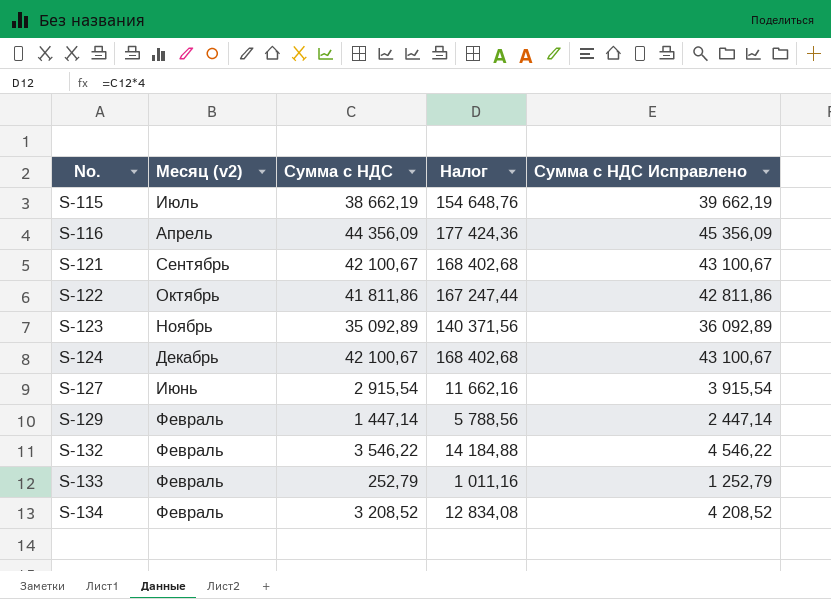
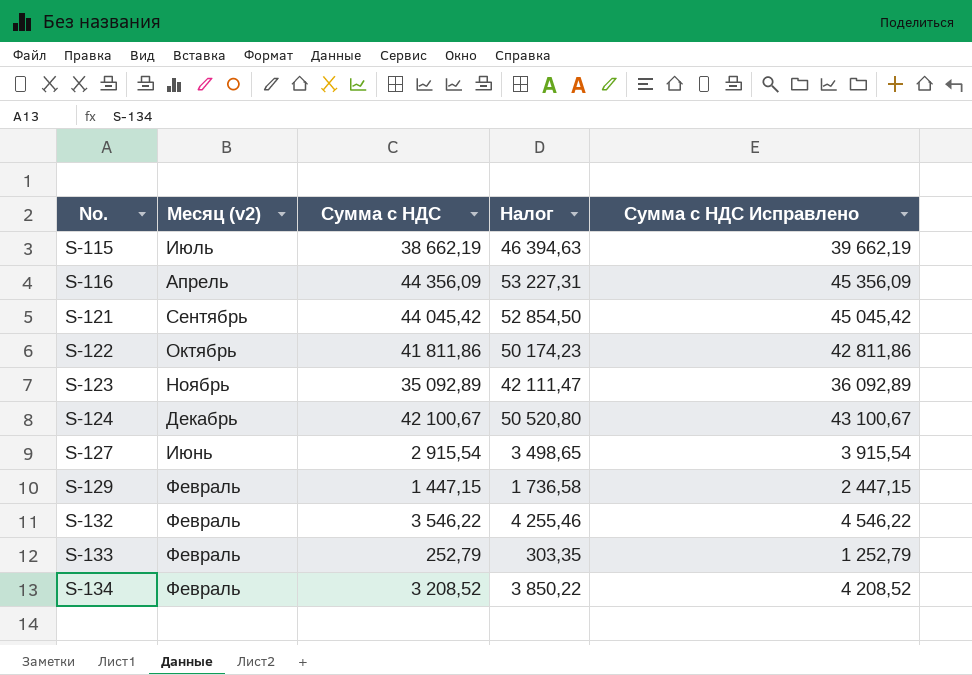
column Налог | formula: [Сумма с НДС] * 4 -> [Сумма с НДС] * 1,2
S-121 | Сумма с НДС: 42 100,67 -> 44 045,42
S-121 | Сумма с НДС Исправлено: 43 100,67 -> 45 045,42
S-129 | Сумма с НДС: 1 447,14 -> 1 447,15
S-129 | Сумма с НДС Исправлено: 2 447,14 -> 2 447,15

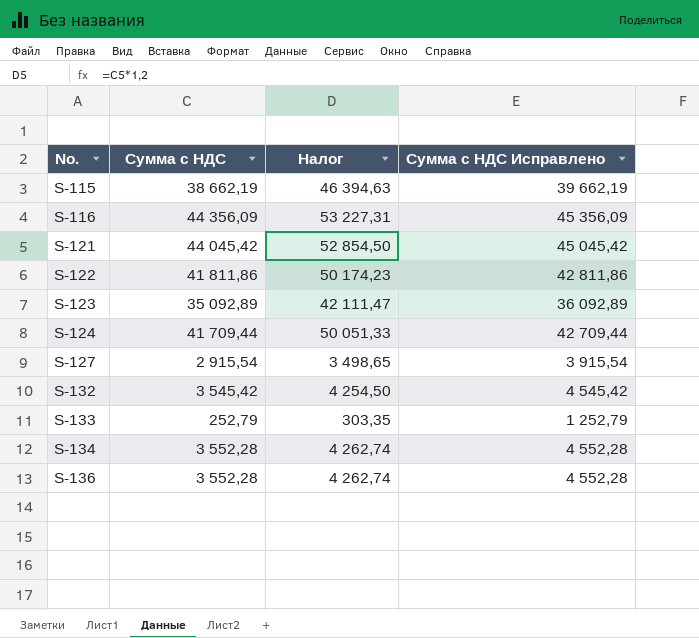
column Месяц (v2) | position: 2 -> none
row S-129: Февраль | 1 447,15 | 1 736,58 | 2 447,15 -> none
S-124 | Сумма с НДС: 42 100,67 -> 41 709,44
S-124 | Налог: 50 520,80 -> 50 051,33
S-124 | Сумма с НДС Исправлено: 43 100,67 -> 42 709,44
S-132 | Сумма с НДС: 3 546,22 -> 3 545,42
S-132 | Налог: 4 255,46 -> 4 254,50
S-132 | Сумма с НДС Исправлено: 4 546,22 -> 4 545,42
S-134 | Сумма с НДС: 3 208,52 -> 3 552,28
S-134 | Налог: 3 850,22 -> 4 262,74
S-134 | Сумма с НДС Исправлено: 4 208,52 -> 4 552,28
row S-136: none -> 3 552,28 | 4 262,74 | 4 552,28

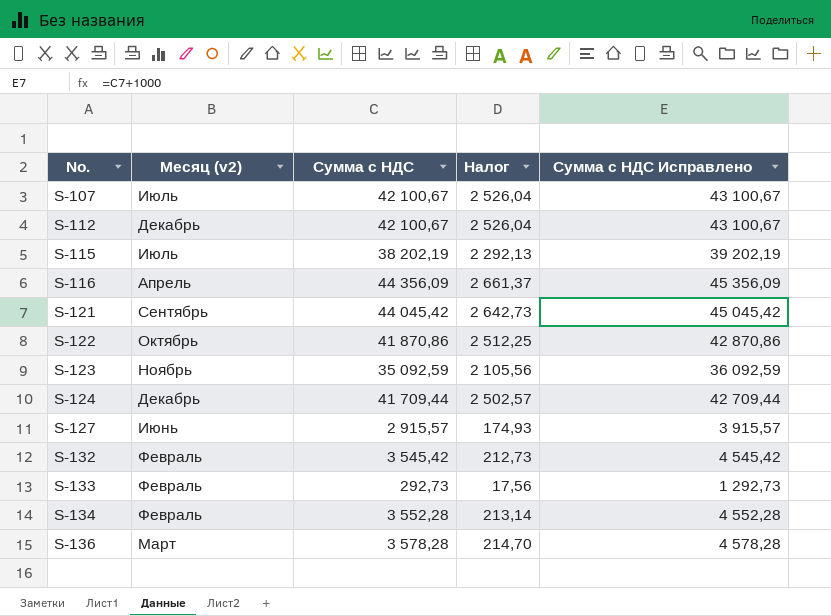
column Месяц (v2) | position: none -> 2
column Налог | formula: [Сумма с НДС] * 1,2 -> [Сумма с НДС] * 0,06
row S-107: none -> Июль | 42 100,67 | 2 526,04 | 43 100,67
row S-112: none -> Декабрь | 42 100,67 | 2 526,04 | 43 100,67
S-115 | Сумма с НДС: 38 662,19 -> 38 202,19
S-115 | Сумма с НДС Исправлено: 39 662,19 -> 39 202,19
S-122 | Сумма с НДС: 41 811,86 -> 41 870,86
S-122 | Сумма с НДС Исправлено: 42 811,86 -> 42 870,86
S-123 | Сумма с НДС: 35 092,89 -> 35 092,59
S-123 | Сумма с НДС Исправлено: 36 092,89 -> 36 092,59
S-127 | Сумма с НДС: 2 915,54 -> 2 915,57
S-127 | Сумма с НДС Исправлено: 3 915,54 -> 3 915,57
S-133 | Сумма с НДС: 252,79 -> 292,73
S-133 | Сумма с НДС Исправлено: 1 252,79 -> 1 292,73
S-136 | Сумма с НДС: 3 552,28 -> 3 578,28
S-136 | Сумма с НДС Исправлено: 4 552,28 -> 4 578,28

